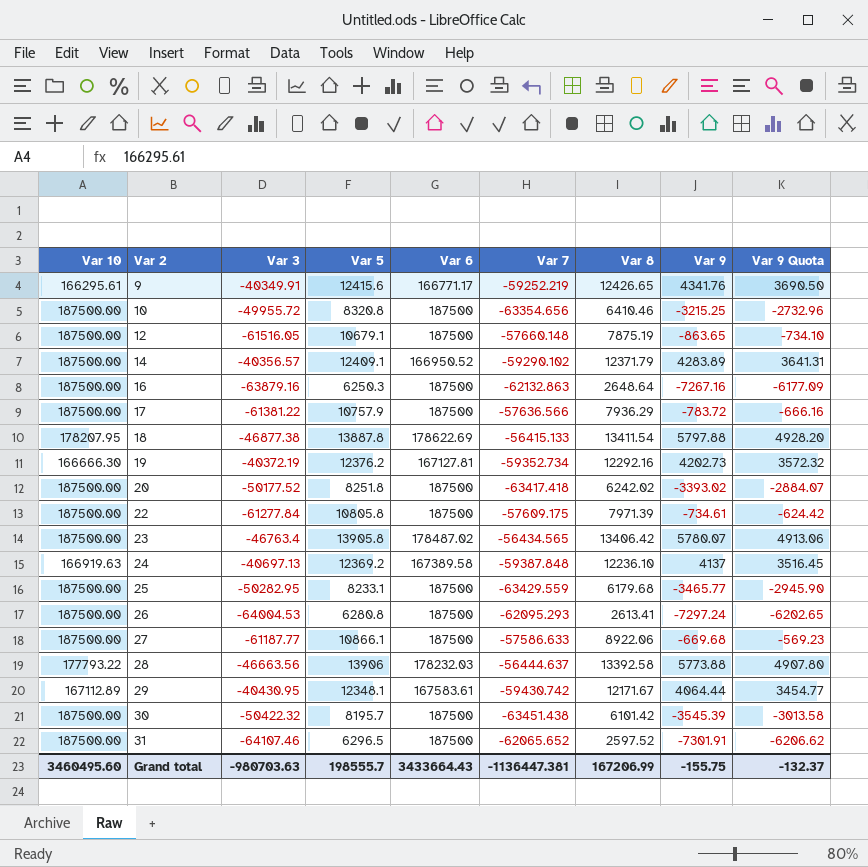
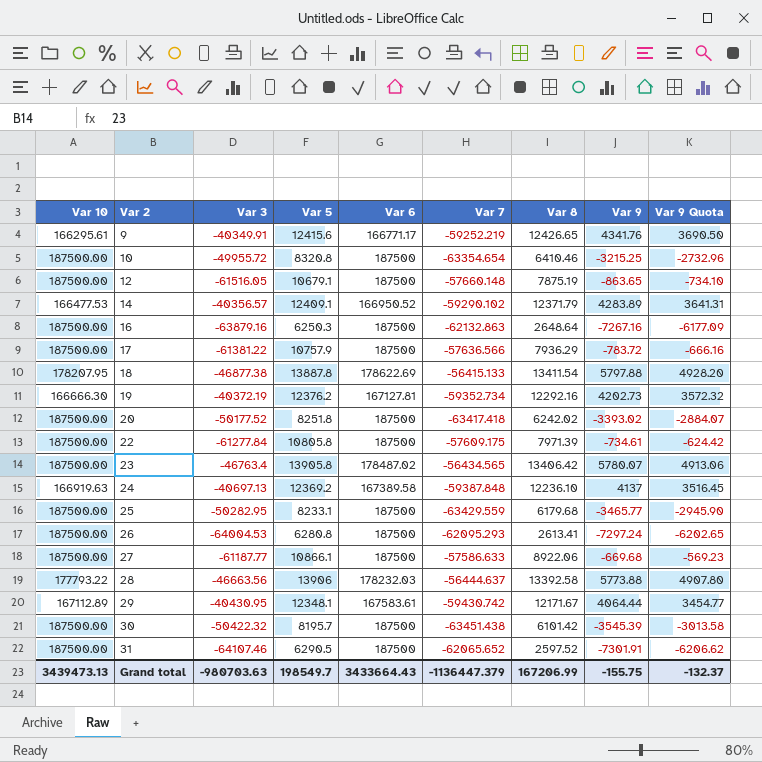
10 | Var 7: -63354.656 -> -63354.654
14 | Var 10: 187500.00 -> 166477.53
31 | Var 5: 6296.5 -> 6290.5
Grand total | Var 10: 3460495.60 -> 3439473.13
Grand total | Var 5: 198555.7 -> 198549.7
Grand total | Var 7: -1136447.381 -> -1136447.379

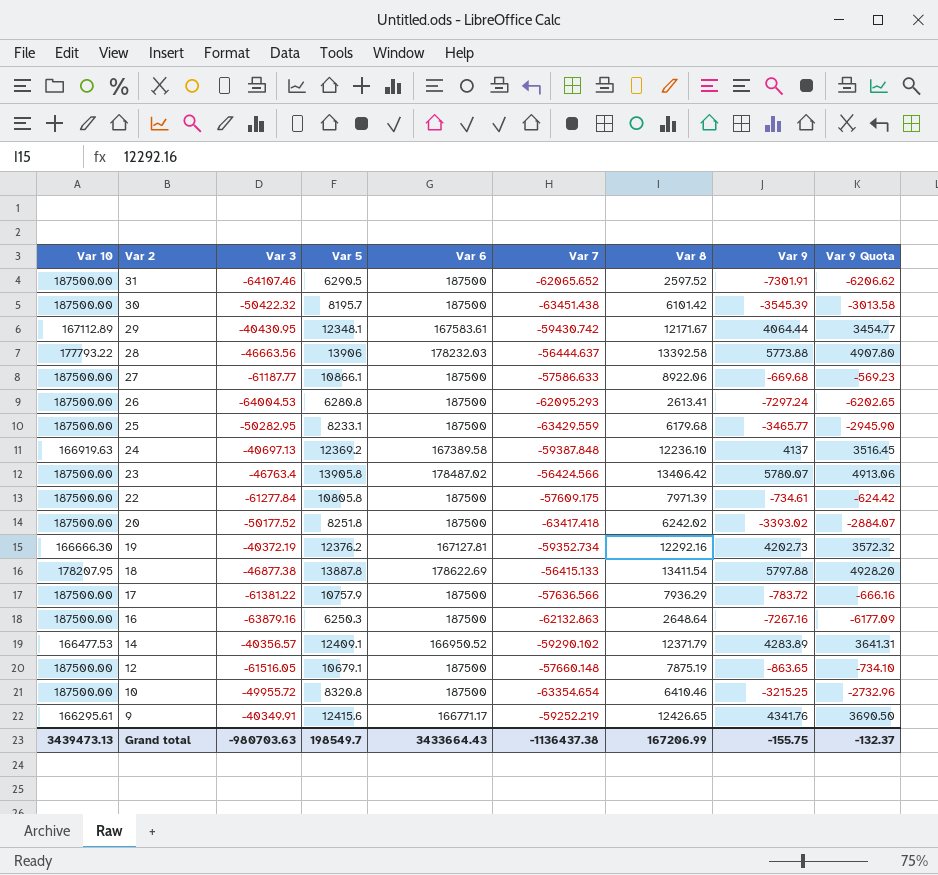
row order: Var 2 ascending -> Var 2 descending
23 | Var 7: -56434.565 -> -56424.566
Grand total | Var 7: -1136447.379 -> -1136437.38

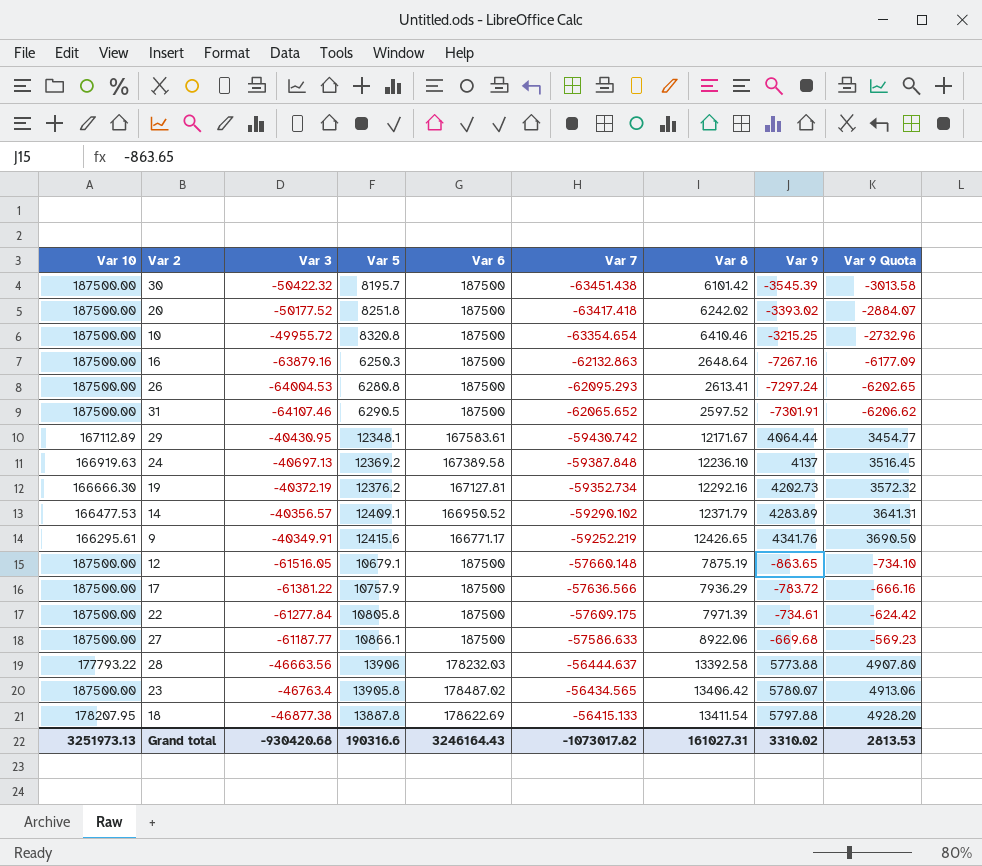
row order: Var 2 descending -> Var 7 ascending
row 25: 187500.00 | -50282.95 | 8233.1 | 187500 | -63429.559 | 6179.68 | -3465.77 | -2945.90 -> none
23 | Var 7: -56424.566 -> -56434.565
Grand total | Var 10: 3439473.13 -> 3251973.13
Grand total | Var 3: -980703.63 -> -930420.68
Grand total | Var 5: 198549.7 -> 190316.6
Grand total | Var 6: 3433664.43 -> 3246164.43
Grand total | Var 7: -1136437.38 -> -1073017.82
Grand total | Var 8: 167206.99 -> 161027.31
Grand total | Var 9: -155.75 -> 3310.02
Grand total | Var 9 Quota: -132.37 -> 2813.53

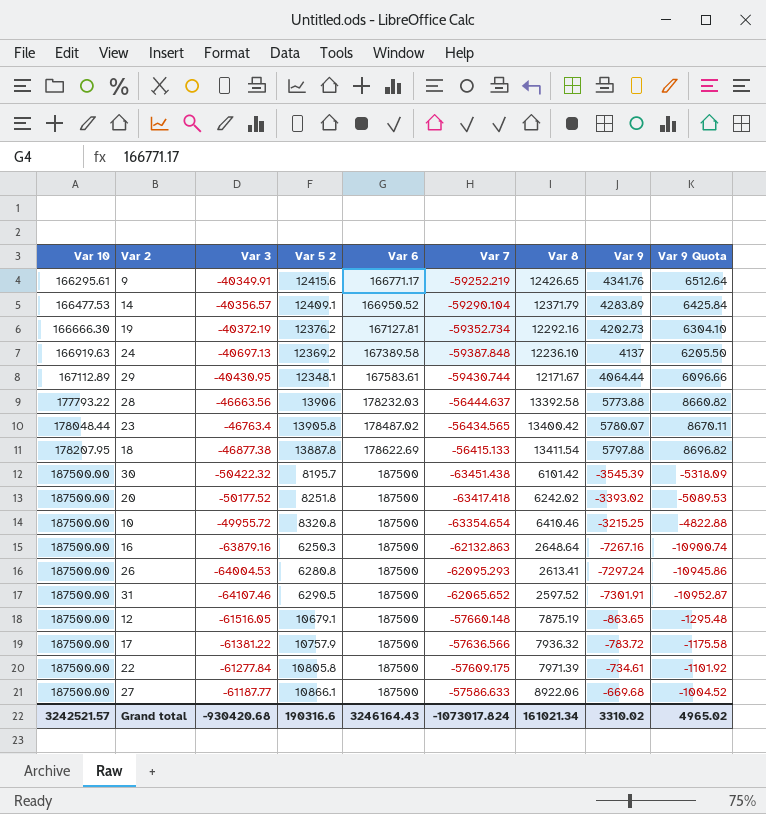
row order: Var 7 ascending -> Var 10 ascending
column name: Var 5 -> Var 5 2
column Var 9 Quota | formula: [Var 9] * 0.85 -> [Var 9] * 1.5
14 | Var 7: -59290.102 -> -59290.104
29 | Var 7: -59430.742 -> -59430.744
23 | Var 10: 187500.00 -> 178048.44
23 | Var 8: 13406.42 -> 13400.42
17 | Var 8: 7936.29 -> 7936.32
Grand total | Var 10: 3251973.13 -> 3242521.57
Grand total | Var 7: -1073017.82 -> -1073017.824
Grand total | Var 8: 161027.31 -> 161021.34
Grand total | Var 9 Quota: 2813.53 -> 4965.02

